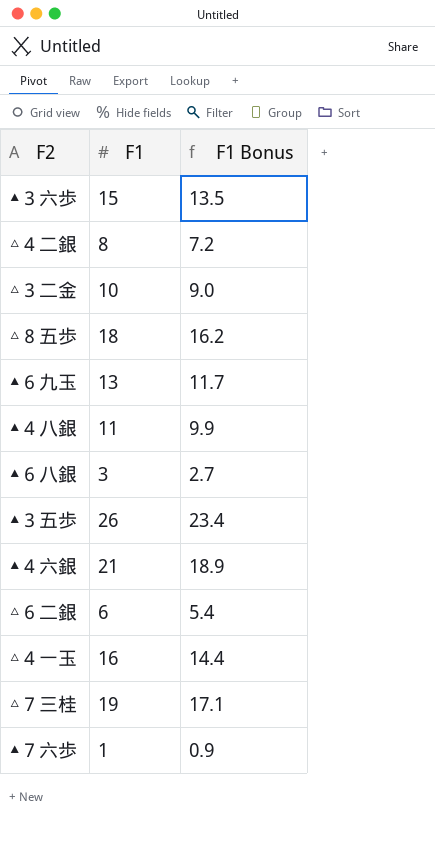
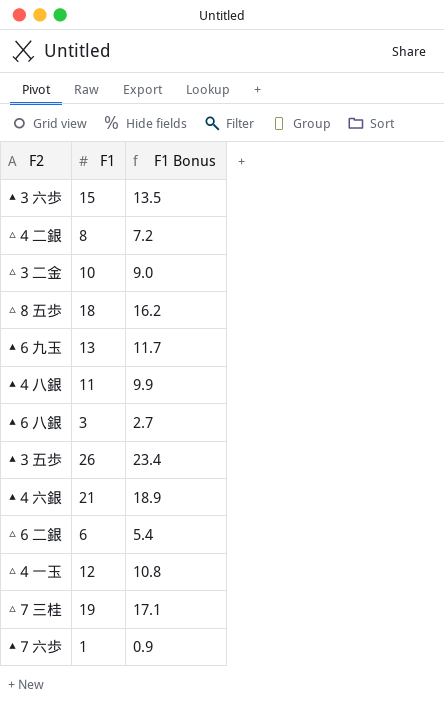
△４一玉 | F1: 16 -> 12
△４一玉 | F1 Bonus: 14.4 -> 10.8

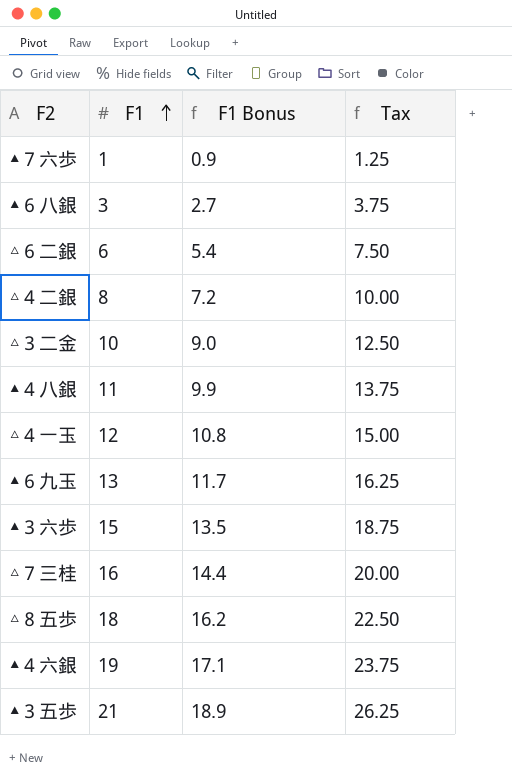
row order: none -> F1 ascending
column Tax | formula: none -> [F1] * 1.25
△７三桂 | F1: 19 -> 16
△７三桂 | F1 Bonus: 17.1 -> 14.4
▲４六銀 | F1: 21 -> 19
▲４六銀 | F1 Bonus: 18.9 -> 17.1
▲３五歩 | F1: 26 -> 21
▲３五歩 | F1 Bonus: 23.4 -> 18.9

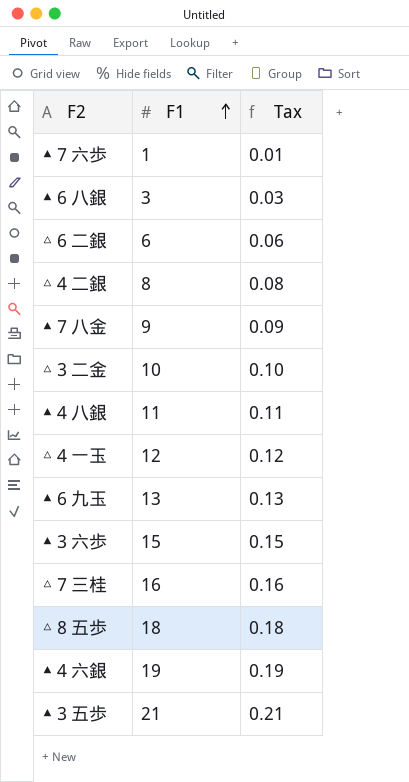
column F1 Bonus | formula: [F1] * 0.9 -> none
column Tax | formula: [F1] * 1.25 -> [F1] * 0.01
row ▲７八金: none -> 9 | 0.09

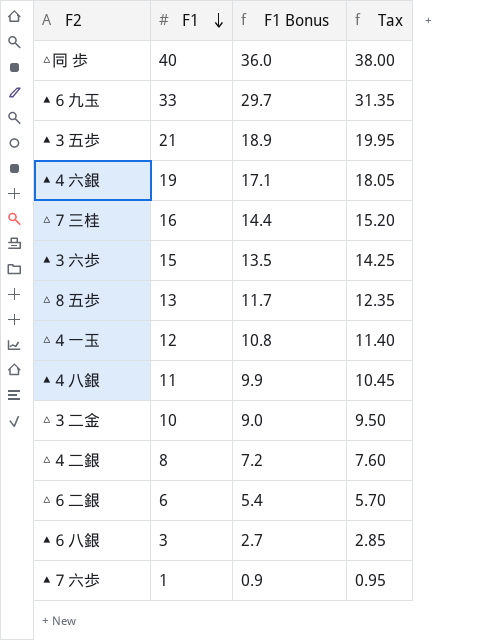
row order: F1 ascending -> F1 descending
column F1 Bonus | formula: none -> [F1] * 0.9
column Tax | formula: [F1] * 0.01 -> [F1] * 0.95
row ▲７八金: 9 | 0.09 -> none
row △同 歩: none -> 40 | 36.0 | 38.00
▲６九玉 | F1: 13 -> 33
△８五歩 | F1: 18 -> 13

